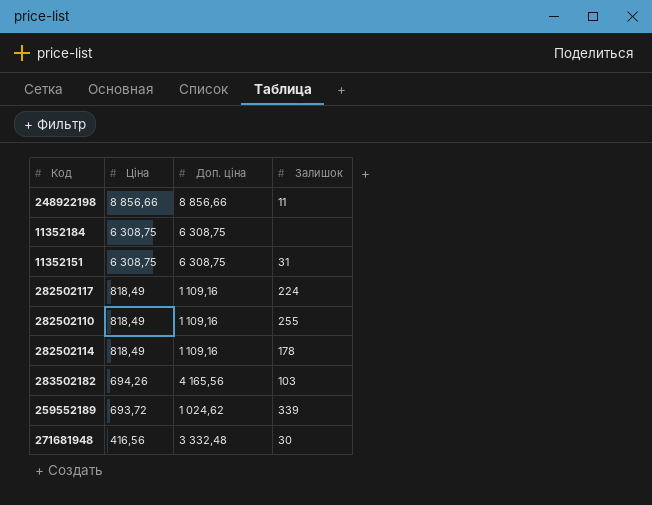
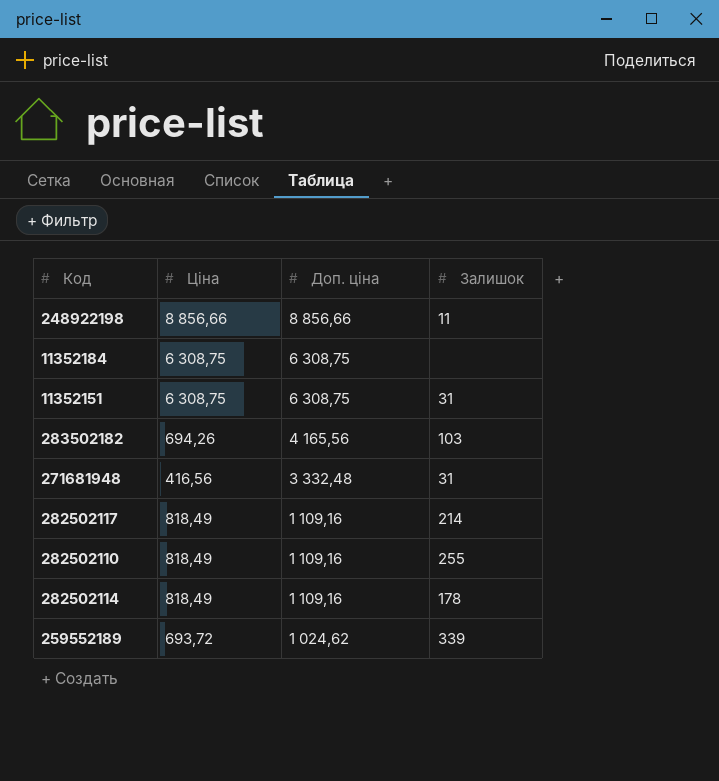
row order: Ціна descending -> Доп. ціна descending
271681948 | Залишок: 30 -> 31
282502117 | Залишок: 224 -> 214

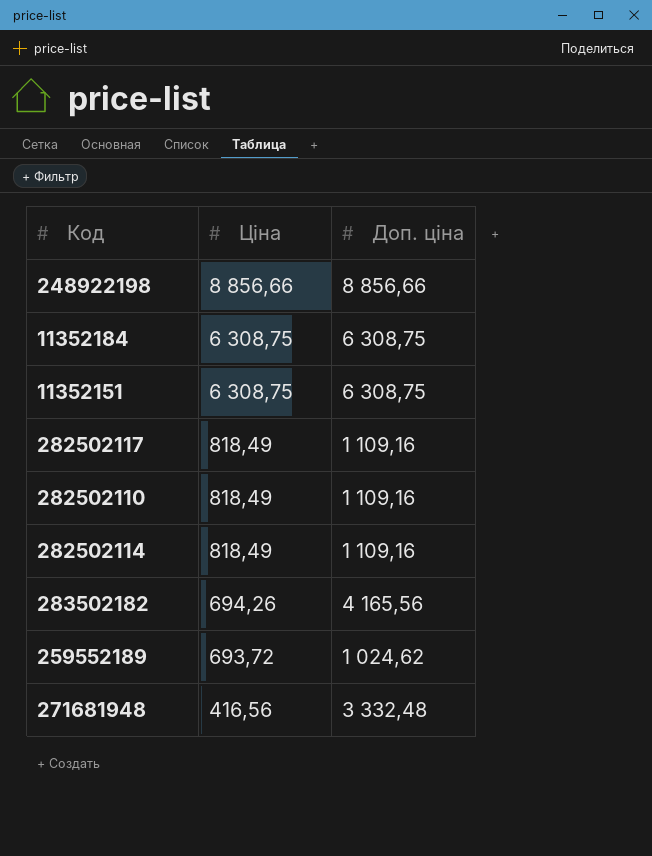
row order: Доп. ціна descending -> Ціна descending
column Залишок | position: 4 -> none

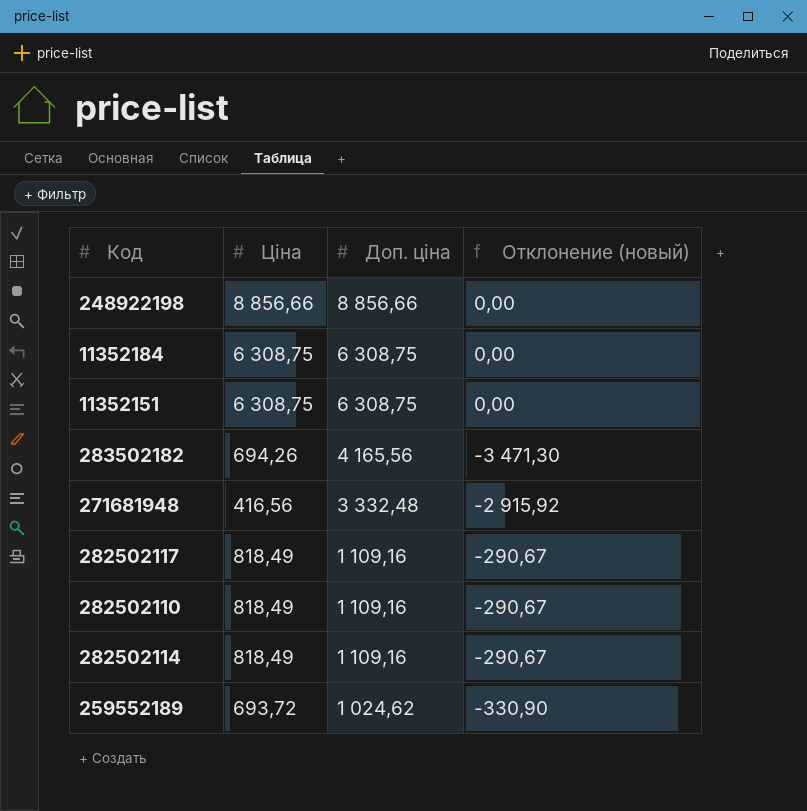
row order: Ціна descending -> Доп. ціна descending
column Отклонение (новый) | formula: none -> [Ціна] - [Доп. ціна]

